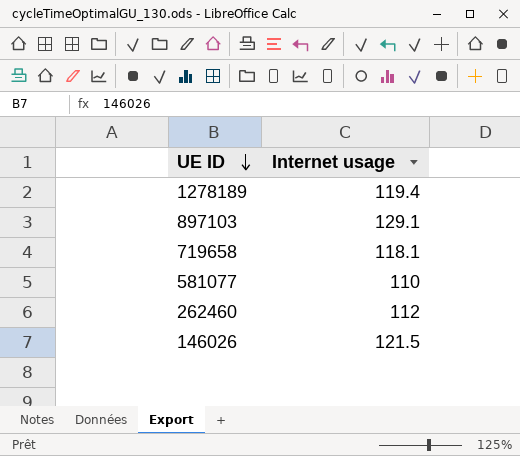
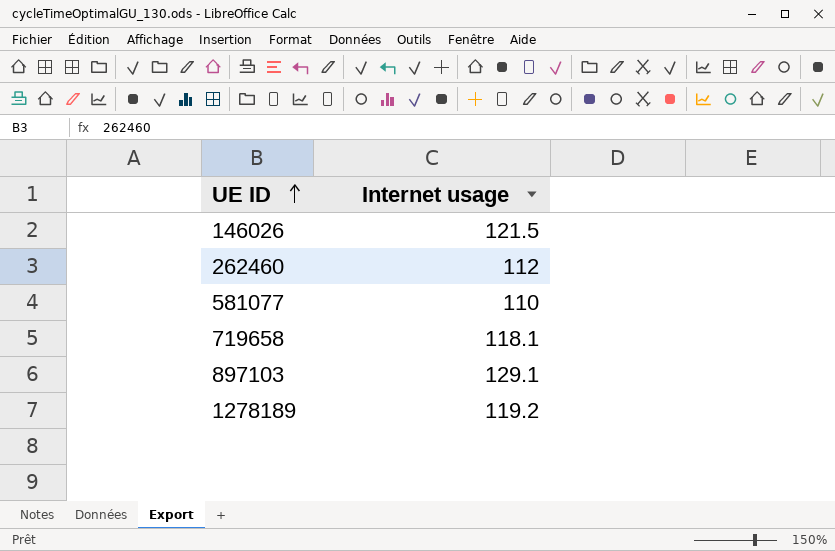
row order: UE ID descending -> UE ID ascending
1278189 | Internet usage: 119.4 -> 119.2

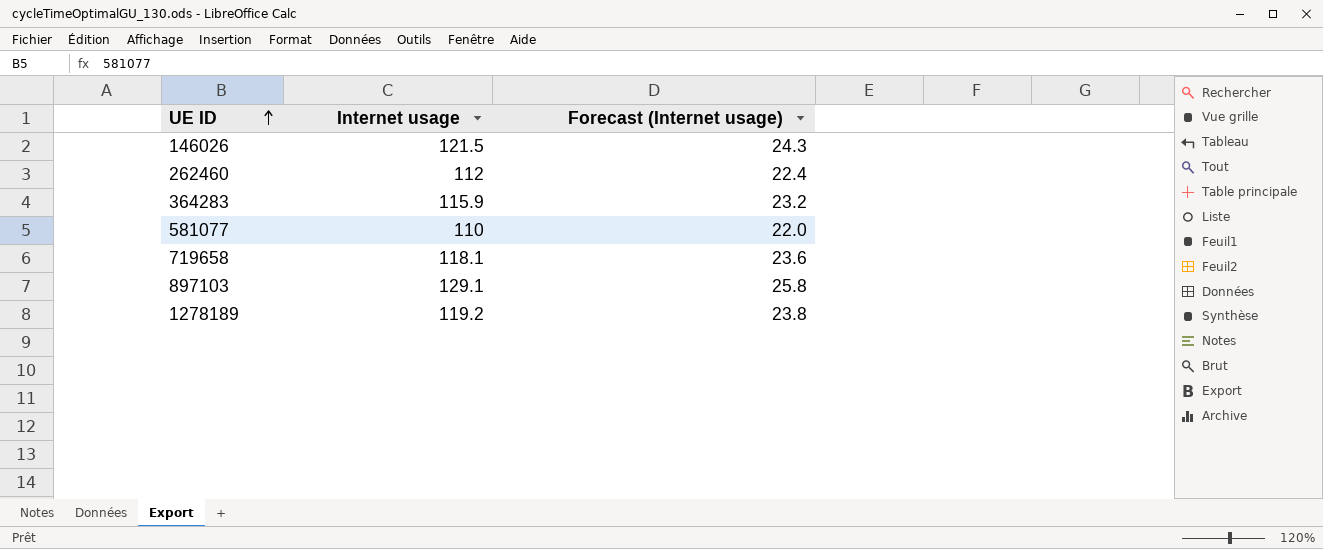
column Forecast (Internet usage) | formula: none -> [Internet usage] * 0.2
row 364283: none -> 115.9 | 23.2

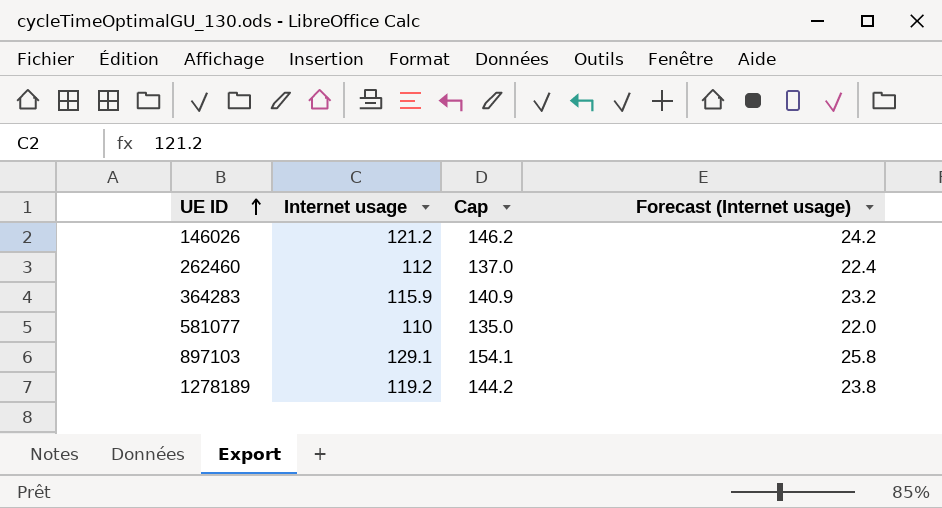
column Cap | formula: none -> [Internet usage] + 25
row 719658: 118.1 | 23.6 -> none
146026 | Internet usage: 121.5 -> 121.2
146026 | Forecast (Internet usage): 24.3 -> 24.2

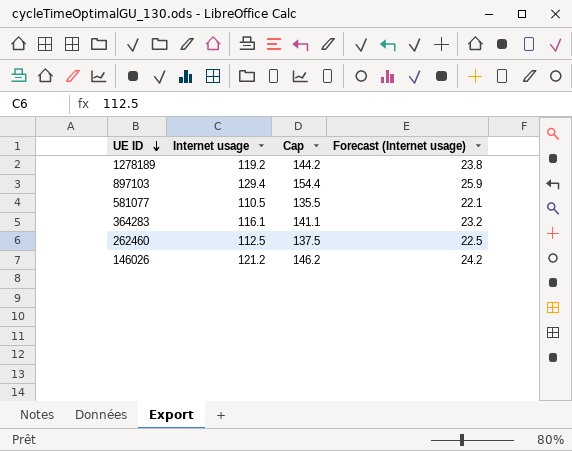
row order: UE ID ascending -> UE ID descending
897103 | Internet usage: 129.1 -> 129.4
897103 | Cap: 154.1 -> 154.4
897103 | Forecast (Internet usage): 25.8 -> 25.9
581077 | Internet usage: 110 -> 110.5
581077 | Cap: 135.0 -> 135.5
581077 | Forecast (Internet usage): 22.0 -> 22.1
364283 | Internet usage: 115.9 -> 116.1
364283 | Cap: 140.9 -> 141.1
262460 | Internet usage: 112 -> 112.5
262460 | Cap: 137.0 -> 137.5
262460 | Forecast (Internet usage): 22.4 -> 22.5

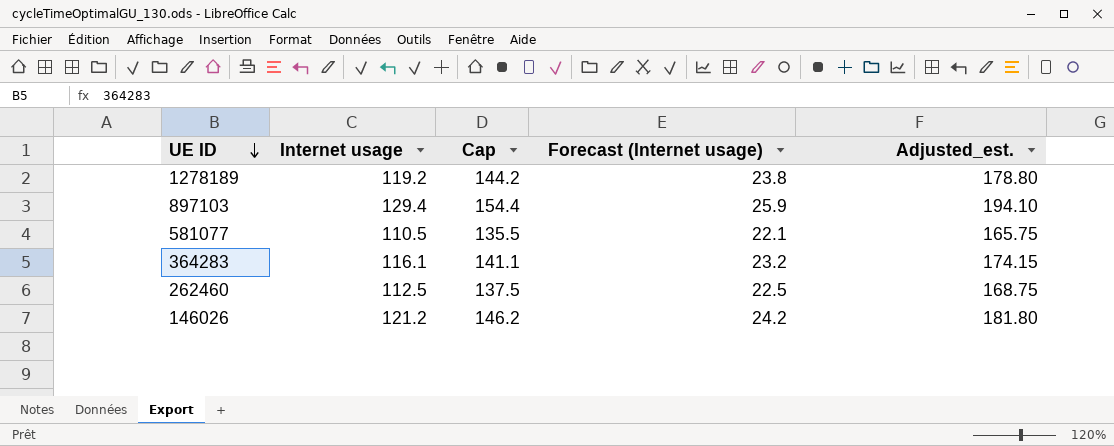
column Adjusted_est. | formula: none -> [Internet usage] * 1.5

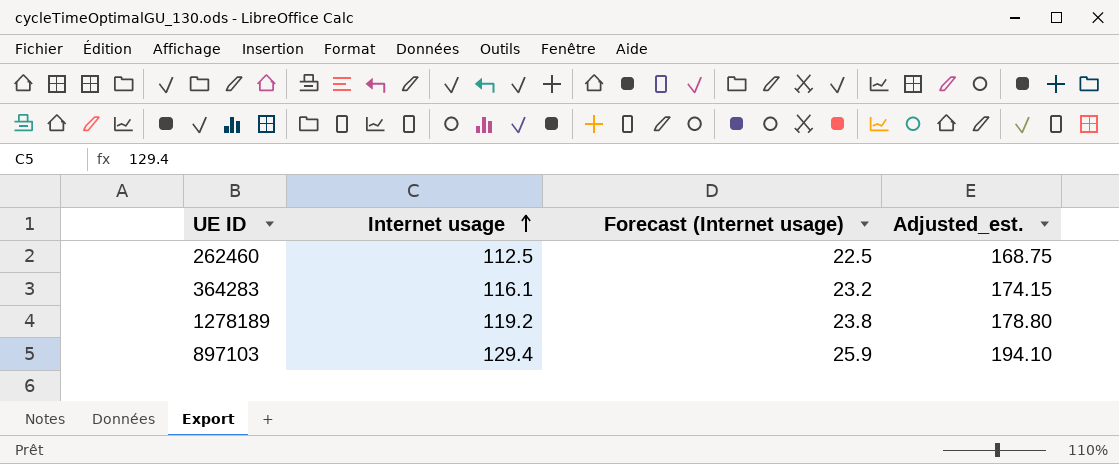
row order: UE ID descending -> Internet usage ascending
column Cap | formula: [Internet usage] + 25 -> none
row 581077: 110.5 | 135.5 | 22.1 | 165.75 -> none
row 146026: 121.2 | 146.2 | 24.2 | 181.80 -> none

